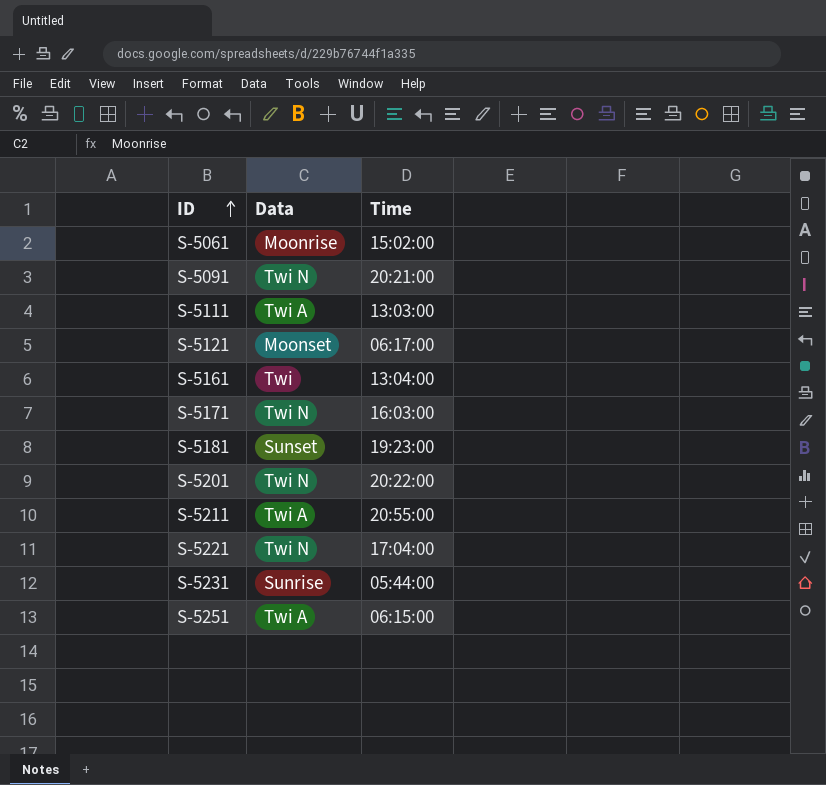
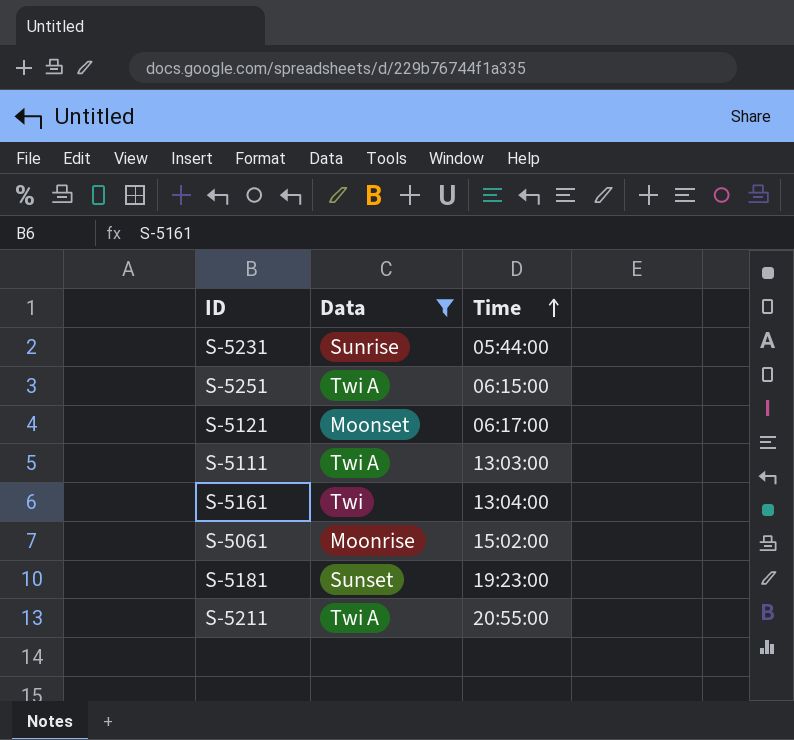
filter: none -> Data != Twi N
row order: ID ascending -> Time ascending

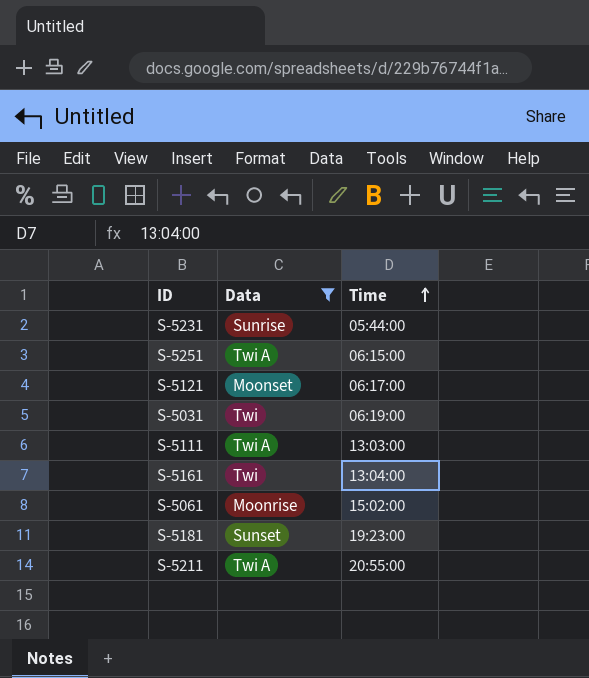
row S-5031: none -> Twi | 06:19:00

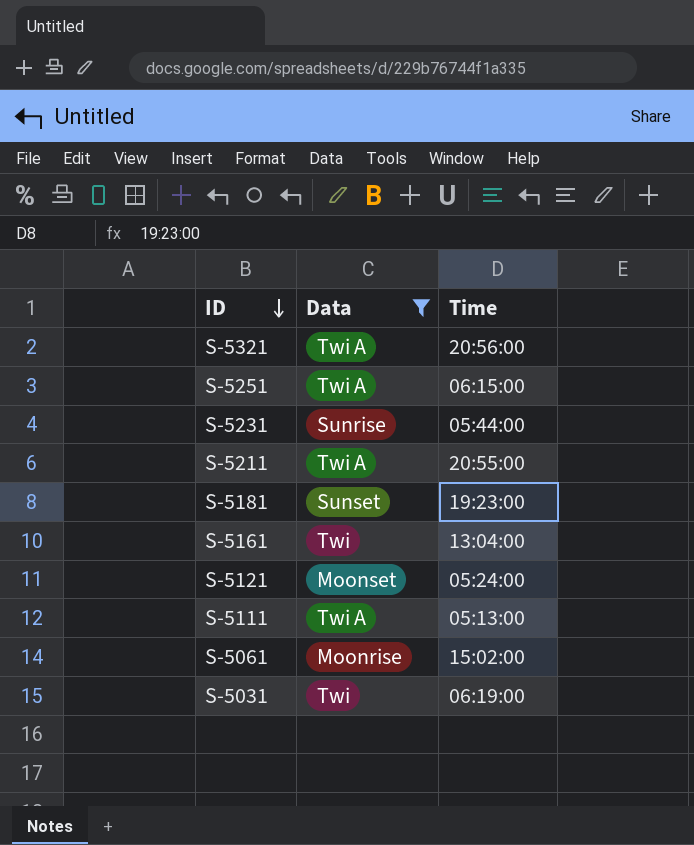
row order: Time ascending -> ID descending
row S-5321: none -> Twi A | 20:56:00
S-5121 | Time: 06:17:00 -> 05:24:00
S-5111 | Time: 13:03:00 -> 05:13:00

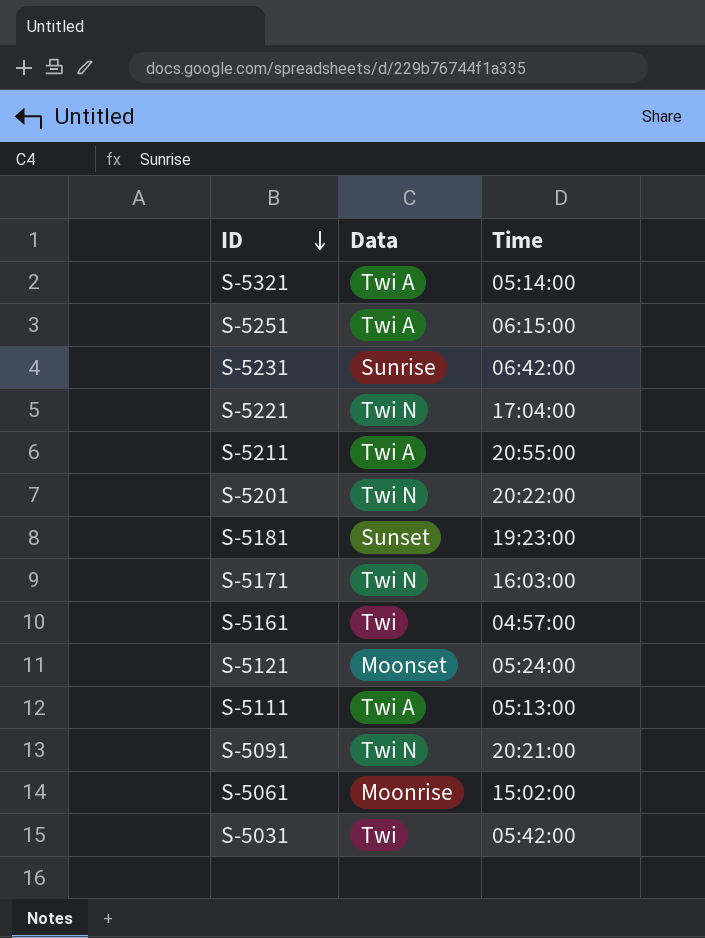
filter: Data != Twi N -> none
S-5321 | Time: 20:56:00 -> 05:14:00
S-5231 | Time: 05:44:00 -> 06:42:00
S-5161 | Time: 13:04:00 -> 04:57:00
S-5031 | Time: 06:19:00 -> 05:42:00

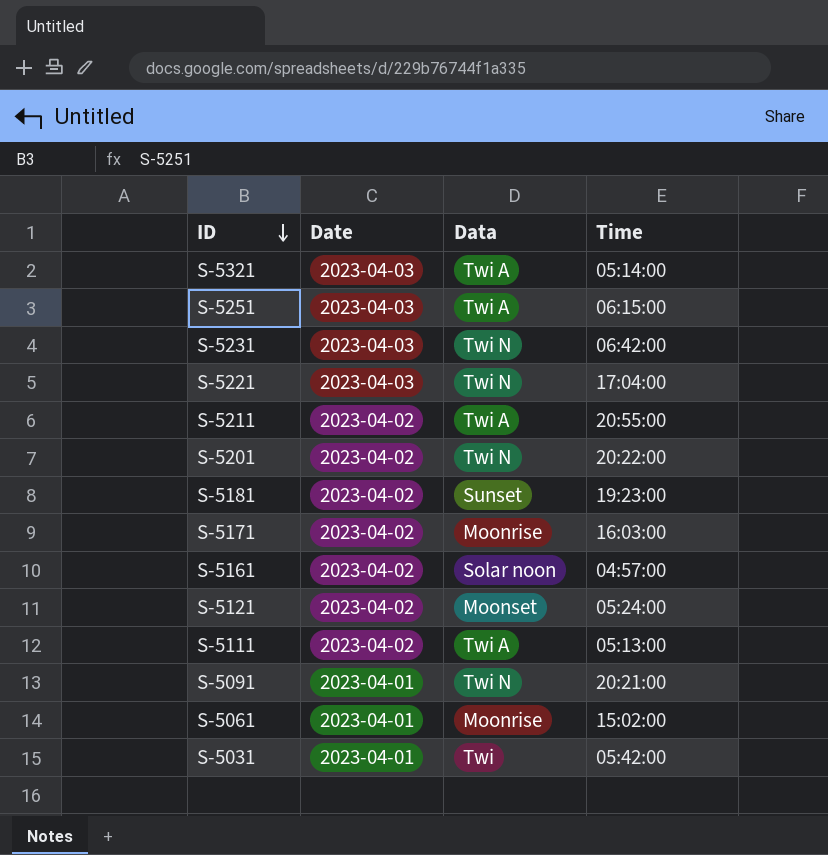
column Date | position: none -> 2
S-5231 | Data: Sunrise -> Twi N
S-5171 | Data: Twi N -> Moonrise
S-5161 | Data: Twi -> Solar noon

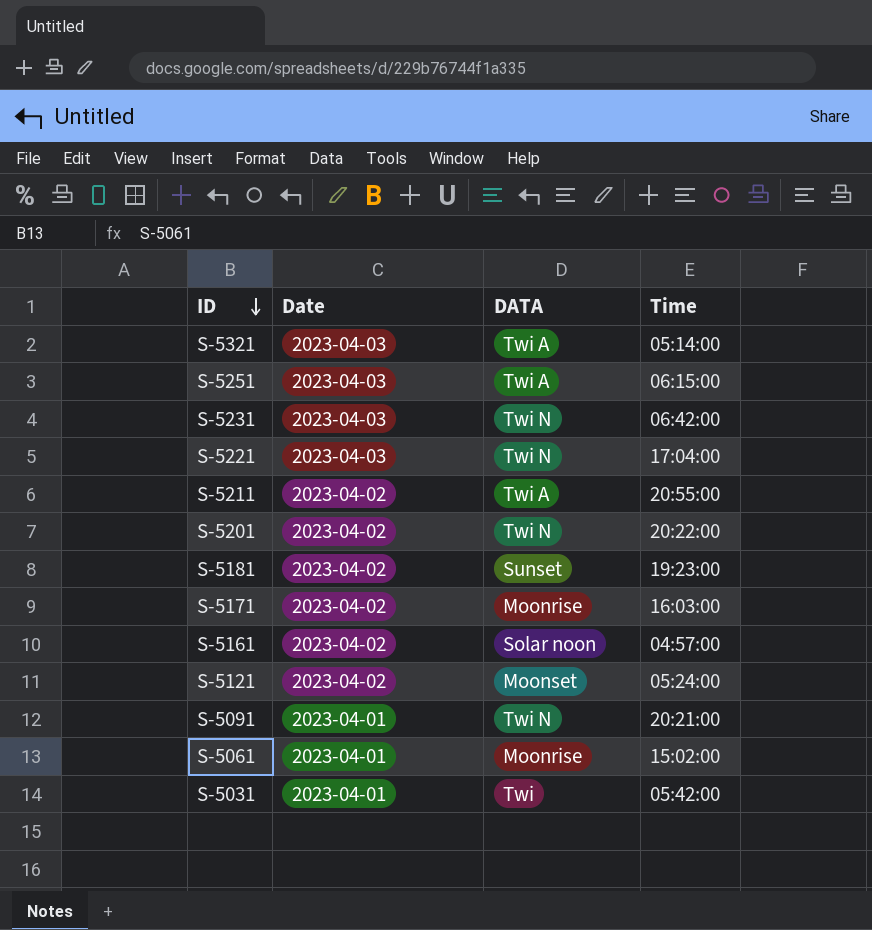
column name: Data -> DATA
row S-5111: 2023-04-02 | Twi A | 05:13:00 -> none

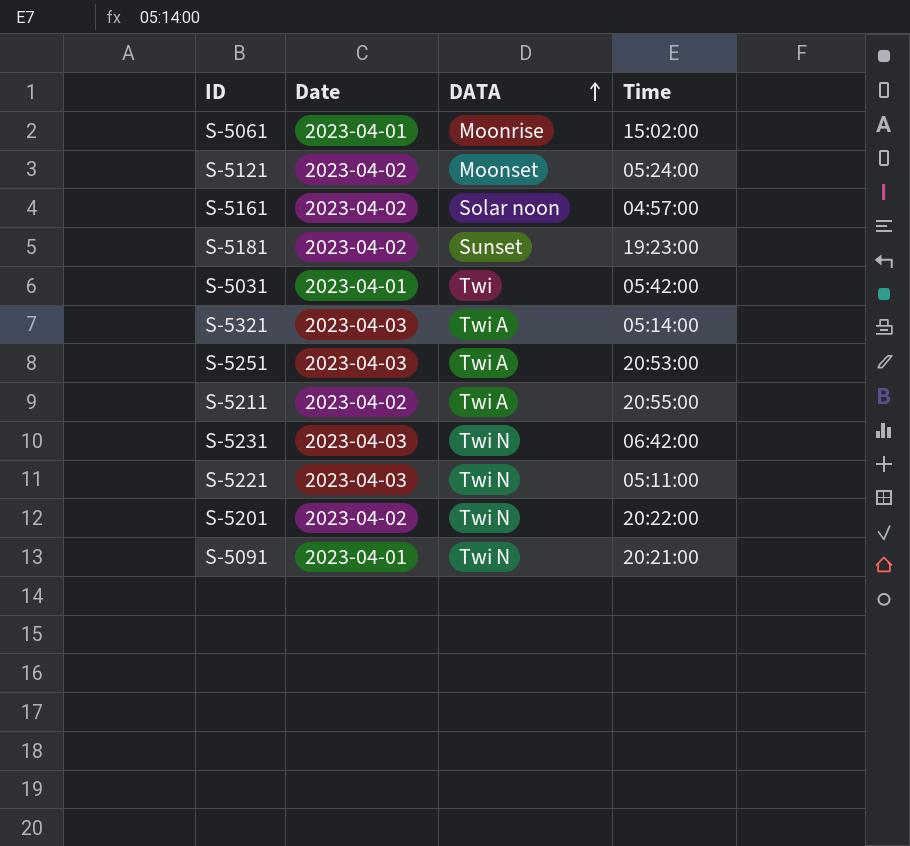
row order: ID descending -> DATA ascending
row S-5171: 2023-04-02 | Moonrise | 16:03:00 -> none
S-5251 | Time: 06:15:00 -> 20:53:00
S-5221 | Time: 17:04:00 -> 05:11:00

